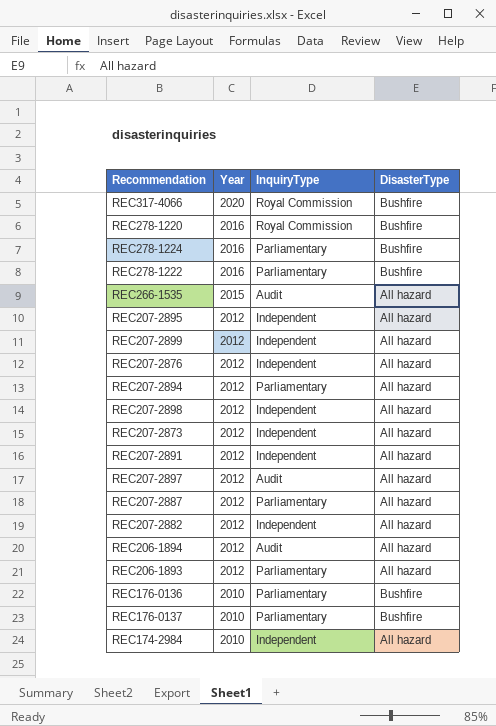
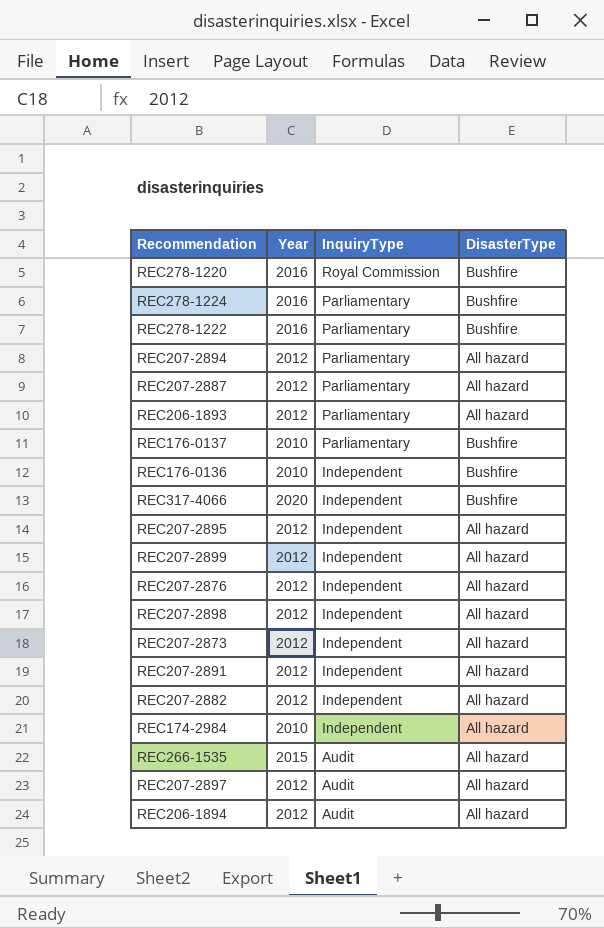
row order: Year descending -> InquiryType descending
REC176-0136 | InquiryType: Parliamentary -> Independent
REC317-4066 | InquiryType: Royal Commission -> Independent

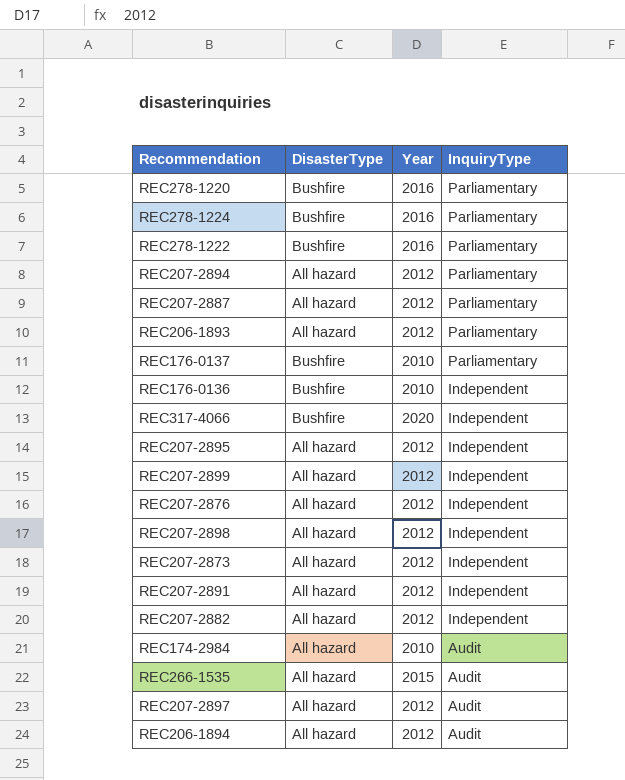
column DisasterType | position: 4 -> 2
REC278-1220 | InquiryType: Royal Commission -> Parliamentary
REC174-2984 | InquiryType: Independent -> Audit

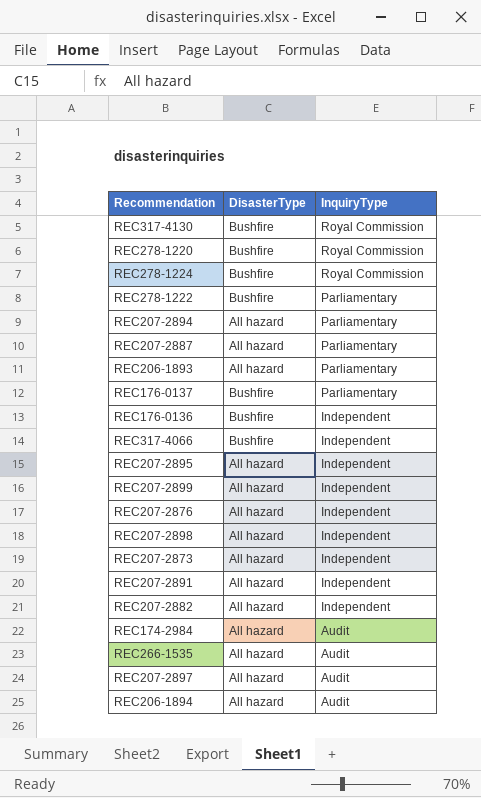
column Year | position: 3 -> none
row REC317-4130: none -> Bushfire | Royal Commission
REC278-1220 | InquiryType: Parliamentary -> Royal Commission
REC278-1224 | InquiryType: Parliamentary -> Royal Commission

